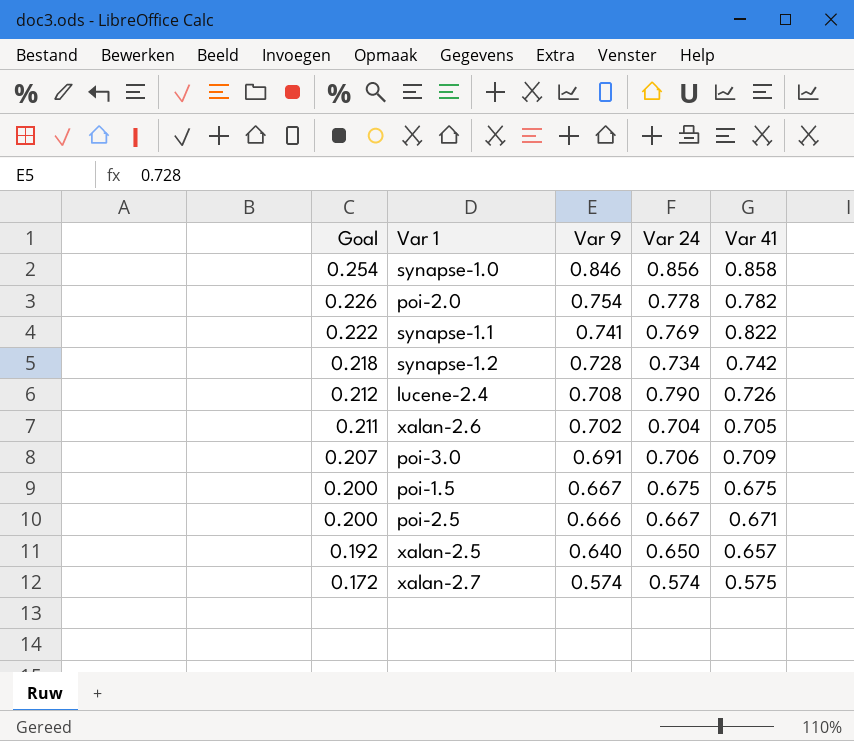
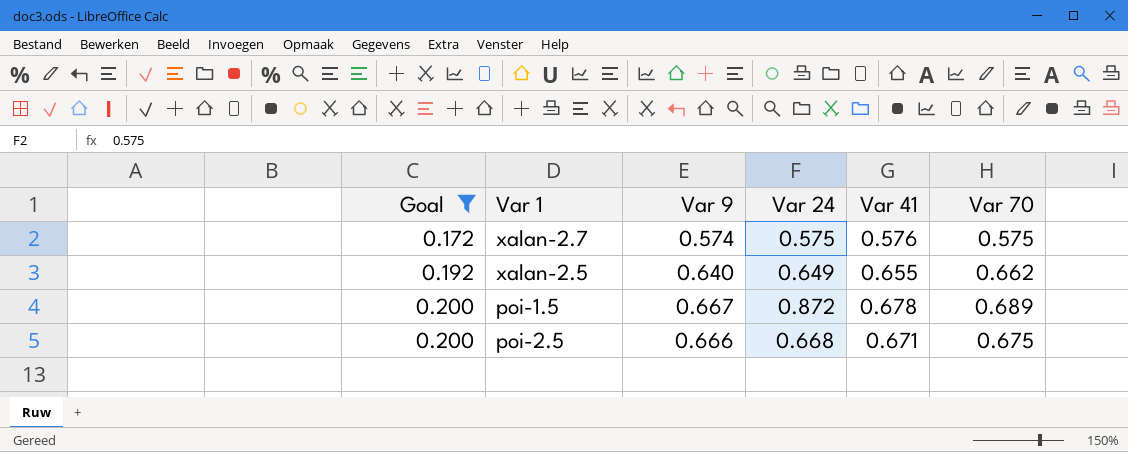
filter: none -> Goal <= 0.200
row order: Goal descending -> Goal ascending
column Var 70 | position: none -> 6
xalan-2.7 | Var 24: 0.574 -> 0.575
xalan-2.7 | Var 41: 0.575 -> 0.576
xalan-2.5 | Var 24: 0.650 -> 0.649
xalan-2.5 | Var 41: 0.657 -> 0.655
poi-1.5 | Var 24: 0.675 -> 0.872
poi-1.5 | Var 41: 0.675 -> 0.678
poi-2.5 | Var 24: 0.667 -> 0.668

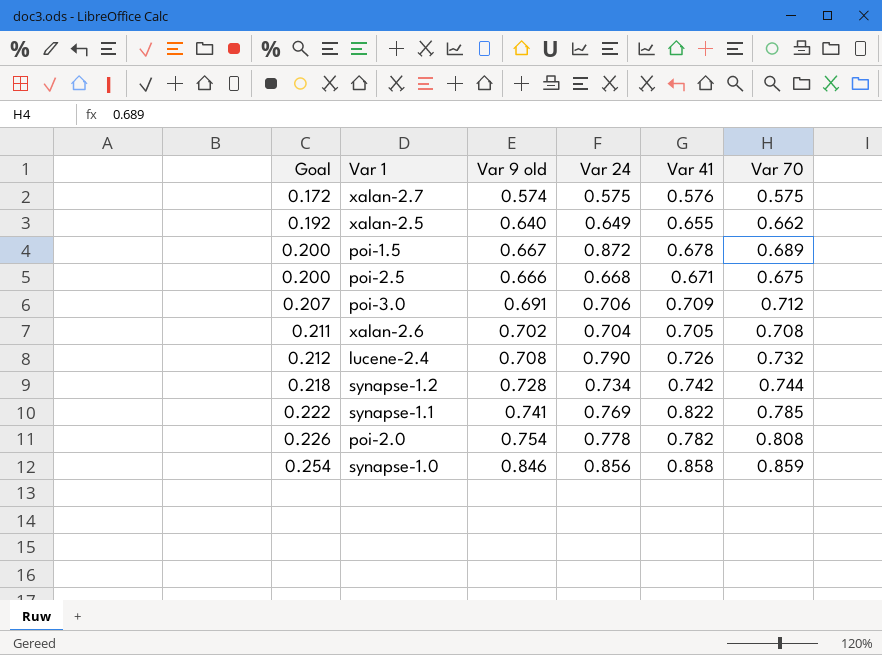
filter: Goal <= 0.200 -> none
column name: Var 9 -> Var 9 old

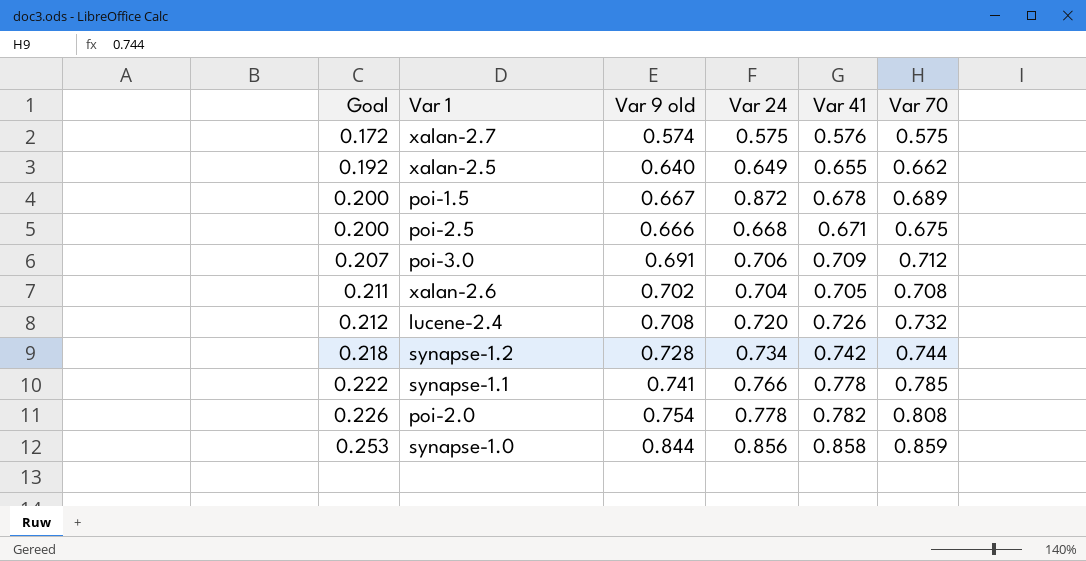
lucene-2.4 | Var 24: 0.790 -> 0.720
synapse-1.1 | Var 24: 0.769 -> 0.766
synapse-1.1 | Var 41: 0.822 -> 0.778
synapse-1.0 | Goal: 0.254 -> 0.253
synapse-1.0 | Var 9 old: 0.846 -> 0.844

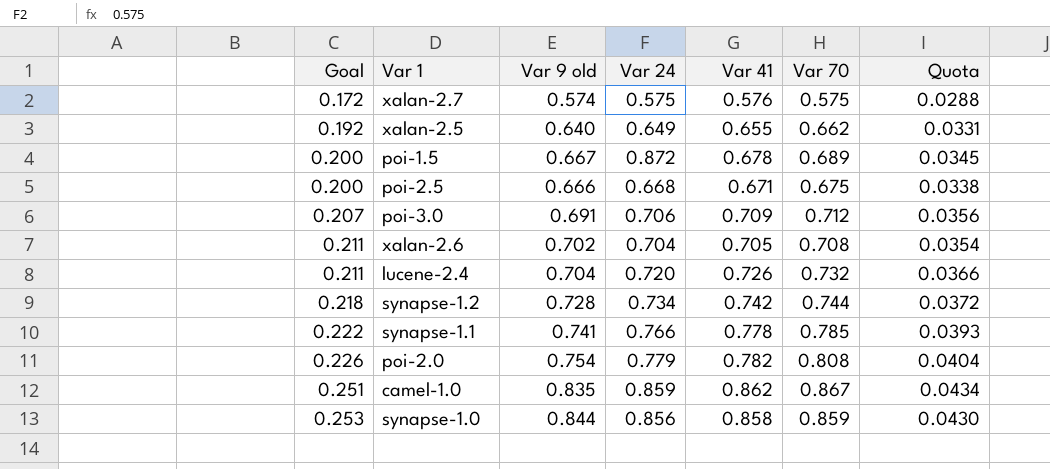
column Quota | formula: none -> [Var 70] * 0.05
lucene-2.4 | Goal: 0.212 -> 0.211
lucene-2.4 | Var 9 old: 0.708 -> 0.704
poi-2.0 | Var 24: 0.778 -> 0.779
row camel-1.0: none -> 0.251 | 0.835 | 0.859 | 0.862 | 0.867 | 0.0434

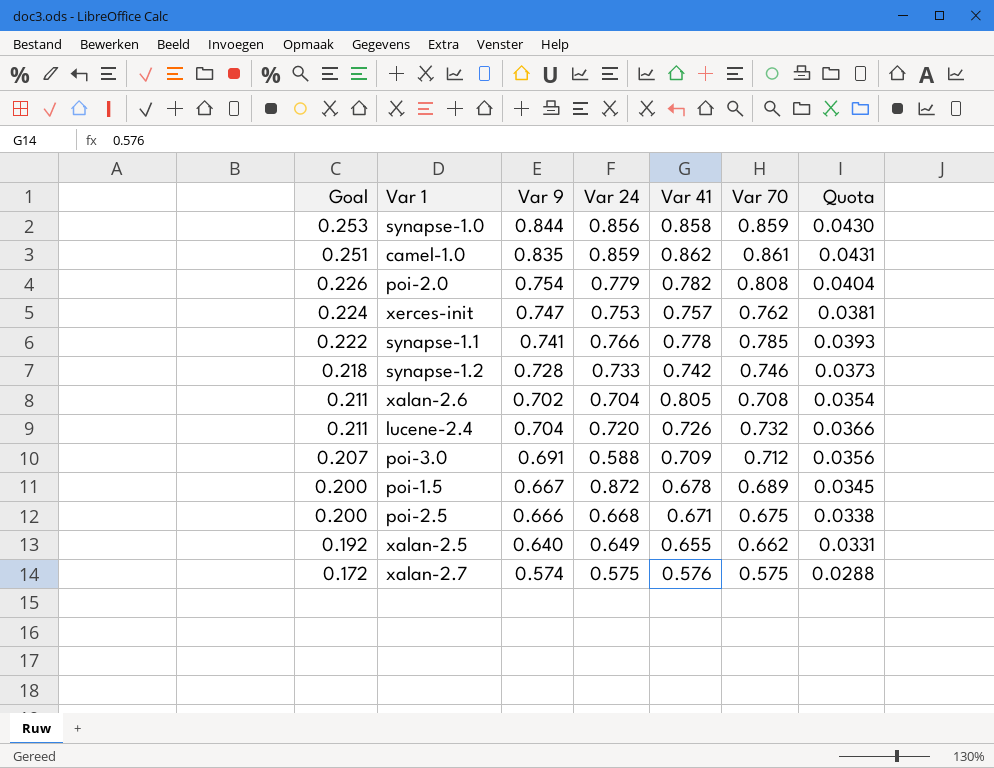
row order: Goal ascending -> Goal descending
column name: Var 9 old -> Var 9
camel-1.0 | Var 70: 0.867 -> 0.861
camel-1.0 | Quota: 0.0434 -> 0.0431
row xerces-init: none -> 0.224 | 0.747 | 0.753 | 0.757 | 0.762 | 0.0381
synapse-1.2 | Var 24: 0.734 -> 0.733
synapse-1.2 | Var 70: 0.744 -> 0.746
synapse-1.2 | Quota: 0.0372 -> 0.0373
xalan-2.6 | Var 41: 0.705 -> 0.805
poi-3.0 | Var 24: 0.706 -> 0.588

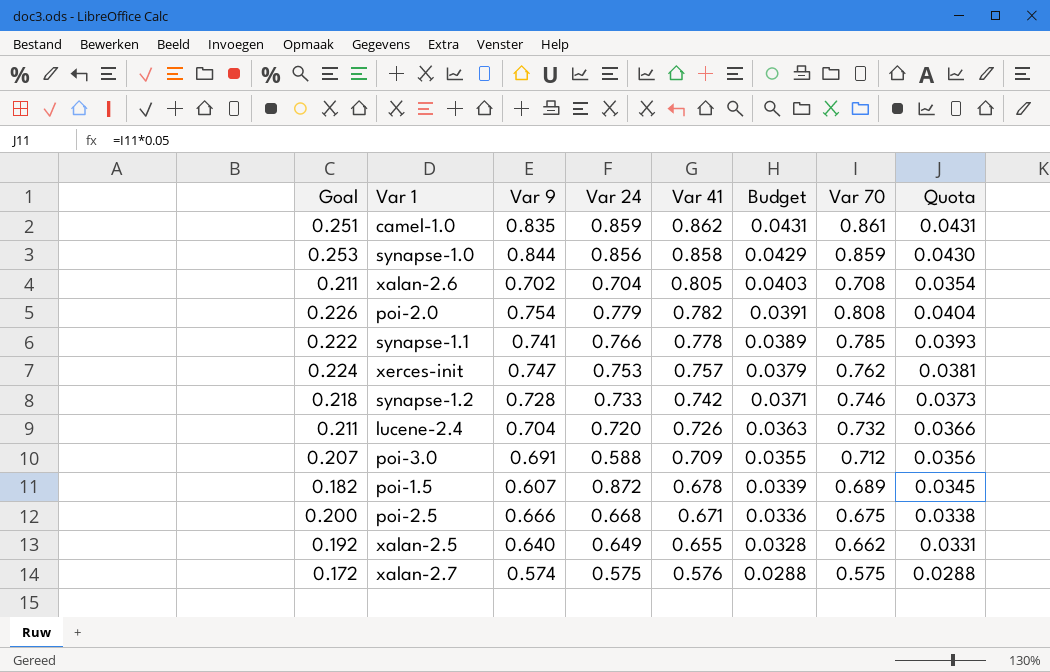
row order: Goal descending -> Var 41 descending
column Budget | formula: none -> [Var 41] * 0.05
poi-1.5 | Goal: 0.200 -> 0.182
poi-1.5 | Var 9: 0.667 -> 0.607

